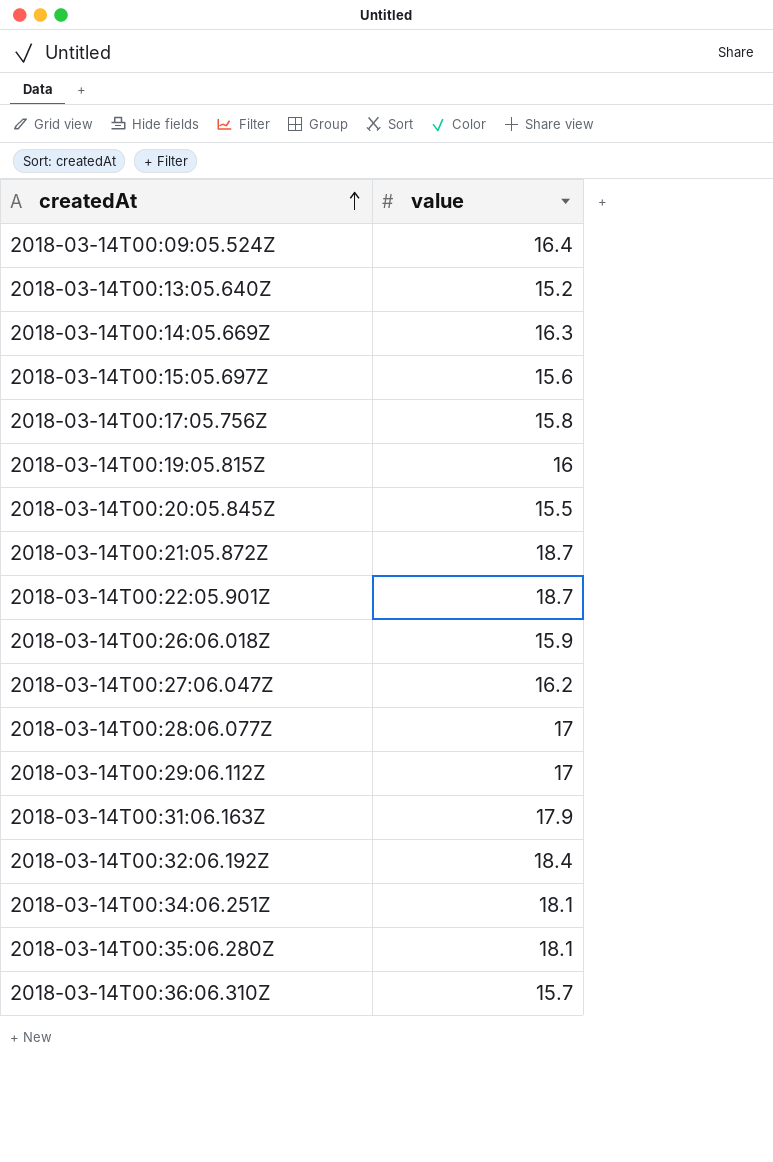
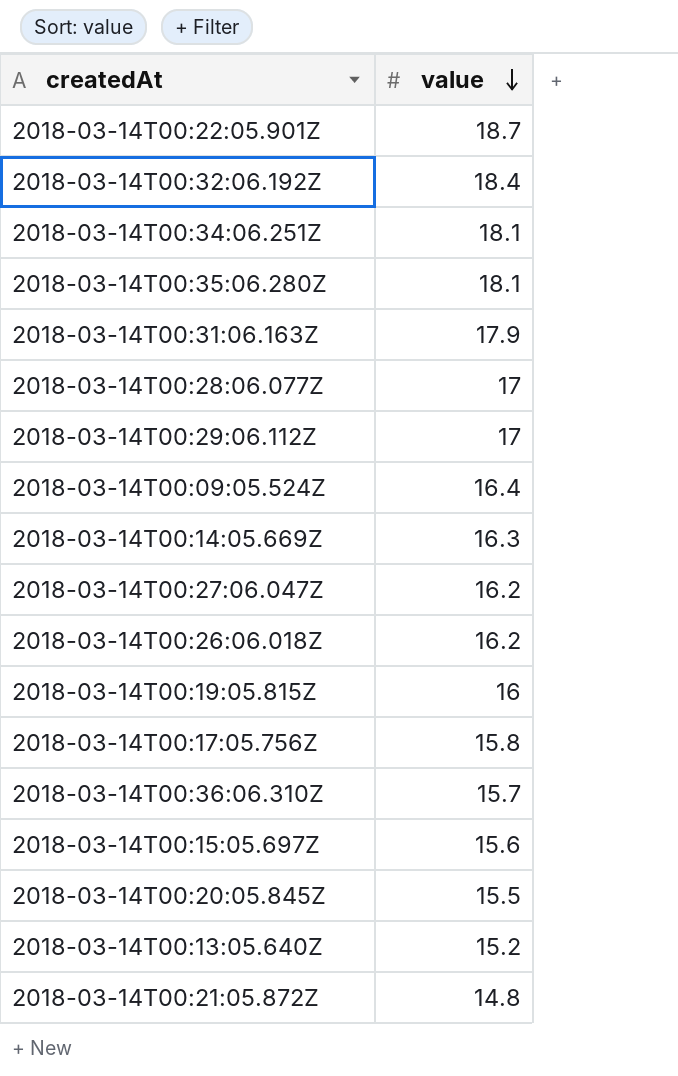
row order: createdAt ascending -> value descending
2018-03-14T00:26:06.018Z | value: 15.9 -> 16.2
2018-03-14T00:21:05.872Z | value: 18.7 -> 14.8

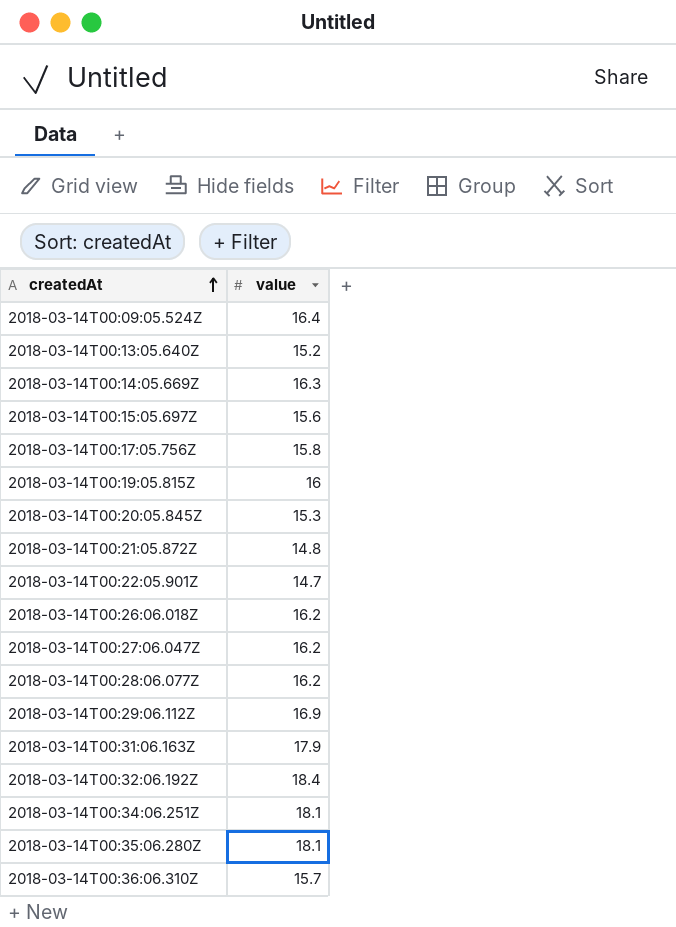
row order: value descending -> createdAt ascending
2018-03-14T00:20:05.845Z | value: 15.5 -> 15.3
2018-03-14T00:22:05.901Z | value: 18.7 -> 14.7
2018-03-14T00:28:06.077Z | value: 17 -> 16.2
2018-03-14T00:29:06.112Z | value: 17 -> 16.9

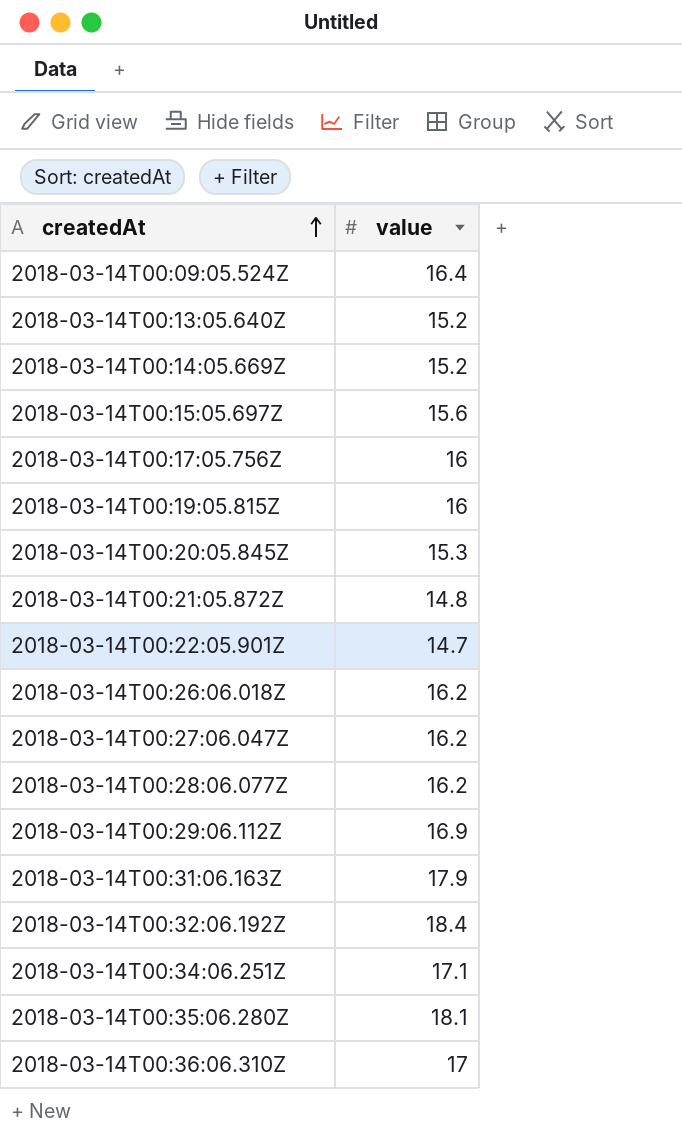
2018-03-14T00:14:05.669Z | value: 16.3 -> 15.2
2018-03-14T00:17:05.756Z | value: 15.8 -> 16
2018-03-14T00:34:06.251Z | value: 18.1 -> 17.1
2018-03-14T00:36:06.310Z | value: 15.7 -> 17

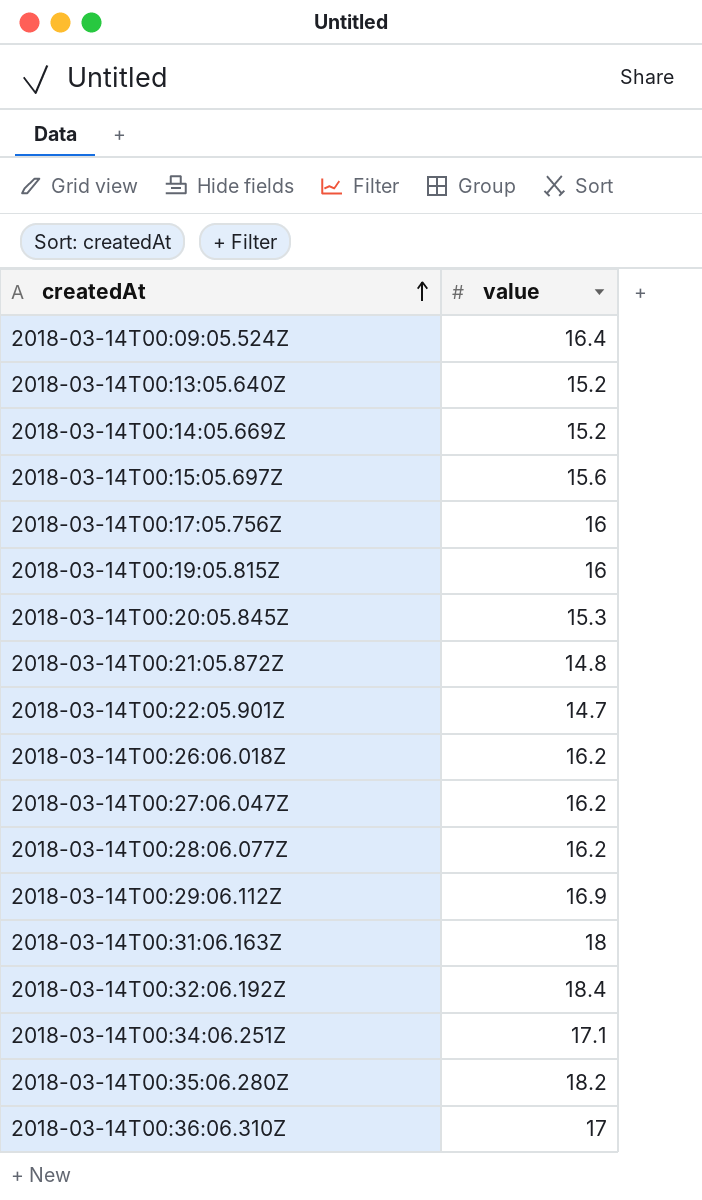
2018-03-14T00:31:06.163Z | value: 17.9 -> 18
2018-03-14T00:35:06.280Z | value: 18.1 -> 18.2

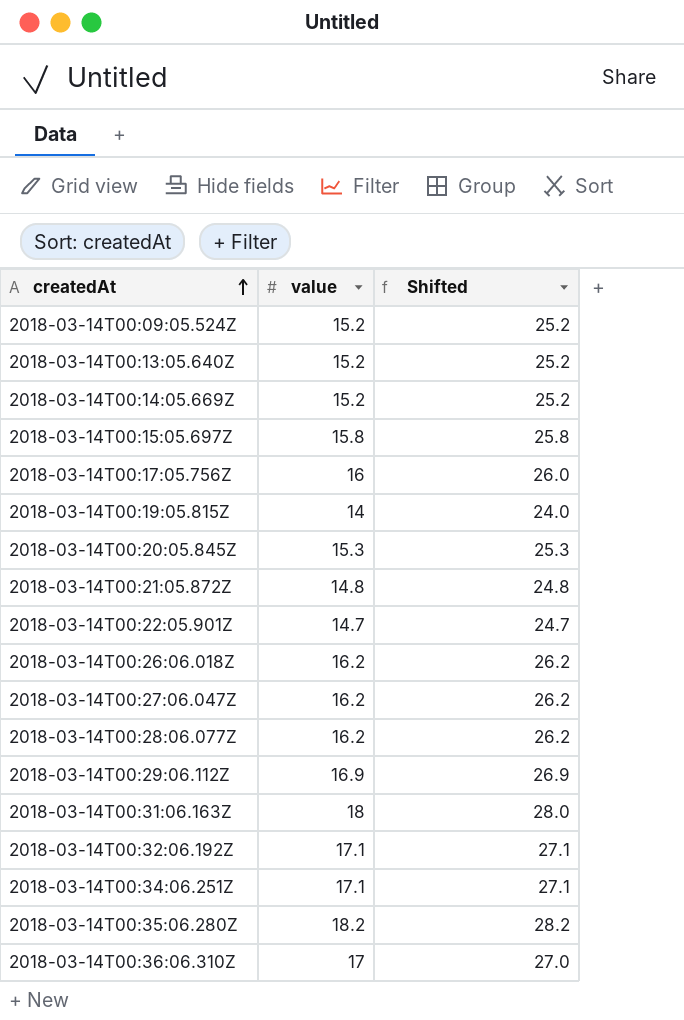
column Shifted | formula: none -> [value] + 10
2018-03-14T00:09:05.524Z | value: 16.4 -> 15.2
2018-03-14T00:15:05.697Z | value: 15.6 -> 15.8
2018-03-14T00:19:05.815Z | value: 16 -> 14
2018-03-14T00:32:06.192Z | value: 18.4 -> 17.1

